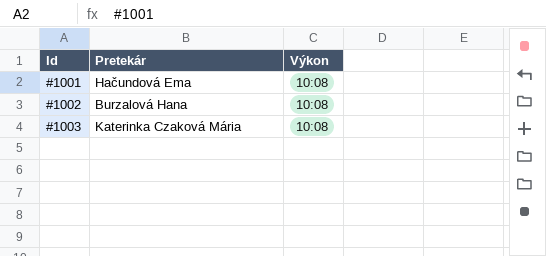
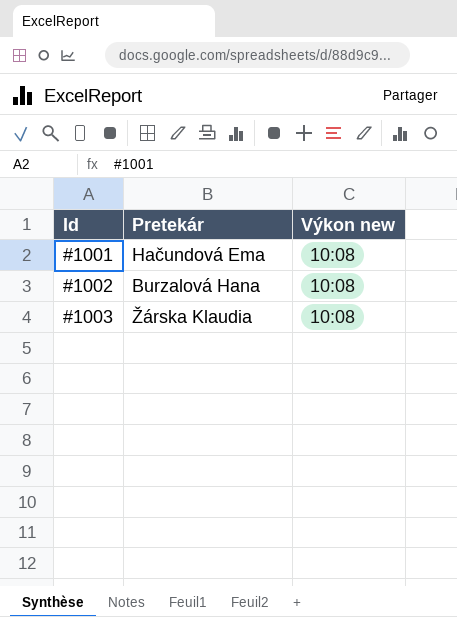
column name: Výkon -> Výkon new
#1003 | Pretekár: Katerinka Czaková Mária -> Žárska Klaudia

